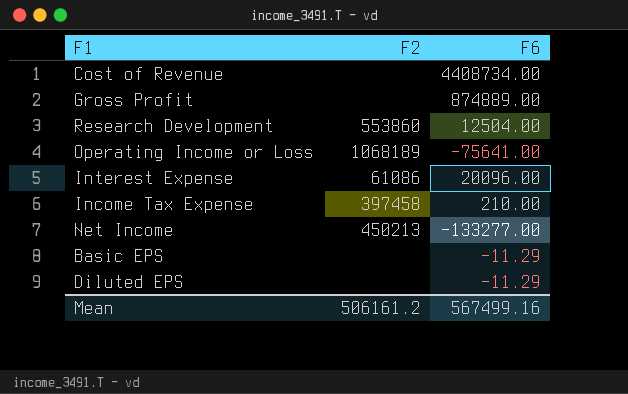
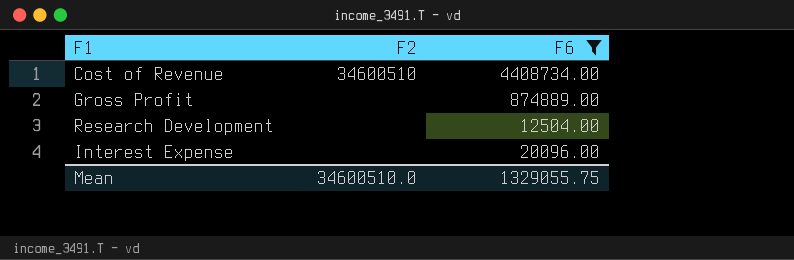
filter: none -> F6 >= 12504.00
Cost of Revenue | F2: none -> 34600510
Research Development | F2: 553860 -> none
Interest Expense | F2: 61086 -> none
Mean | F2: 506161.2 -> 34600510.0
Mean | F6: 567499.16 -> 1329055.75

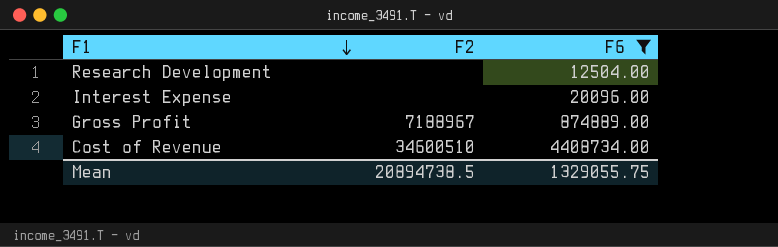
row order: none -> F1 descending
Gross Profit | F2: none -> 7188967
Mean | F2: 34600510.0 -> 20894738.5

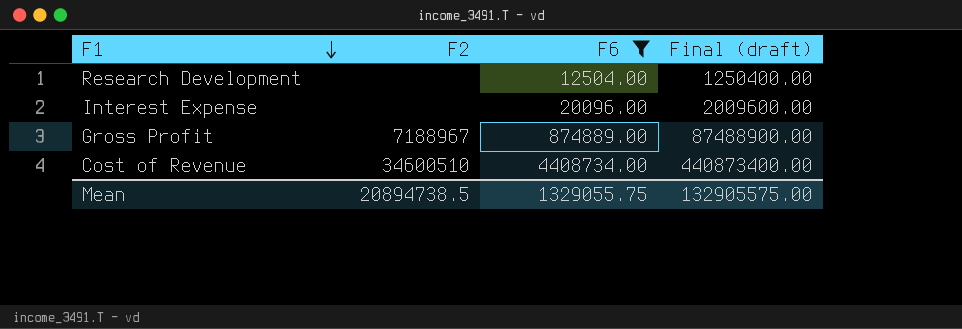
column Final (draft) | formula: none -> [F6] * 100

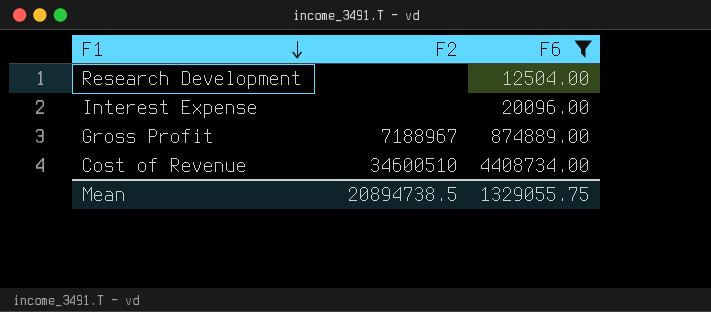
column Final (draft) | formula: [F6] * 100 -> none

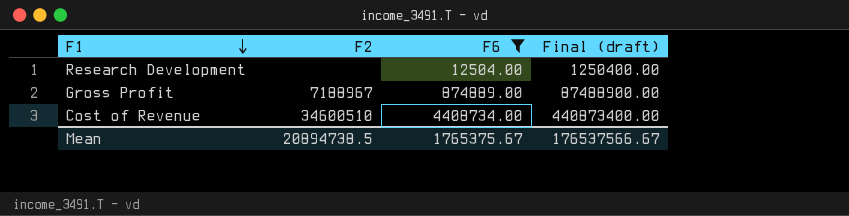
column Final (draft) | formula: none -> [F6] * 100
row Interest Expense: none | 20096.00 -> none
Mean | F6: 1329055.75 -> 1765375.67

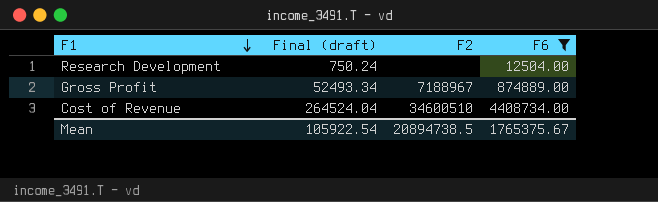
column Final (draft) | formula: [F6] * 100 -> [F6] * 0.06
column Final (draft) | position: 4 -> 2
Mean | Final (draft): 176537566.67 -> 105922.54

